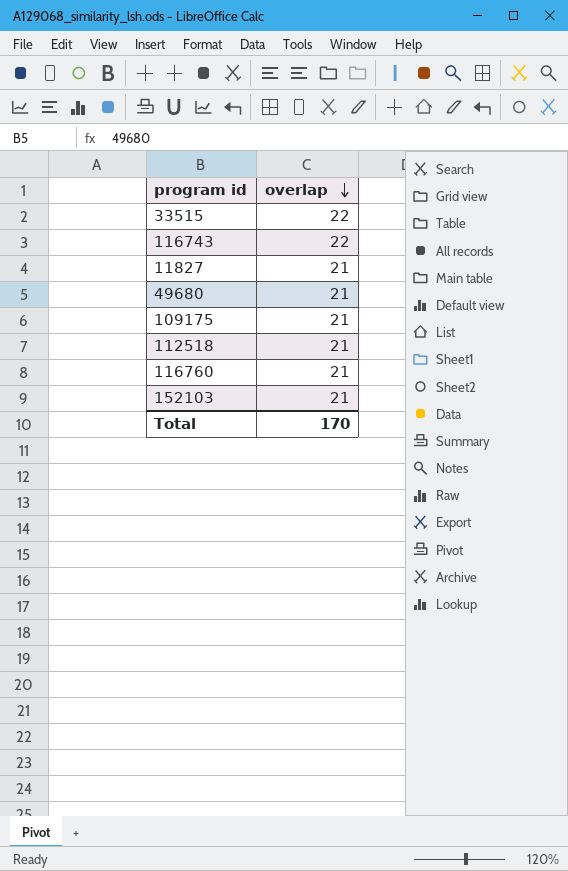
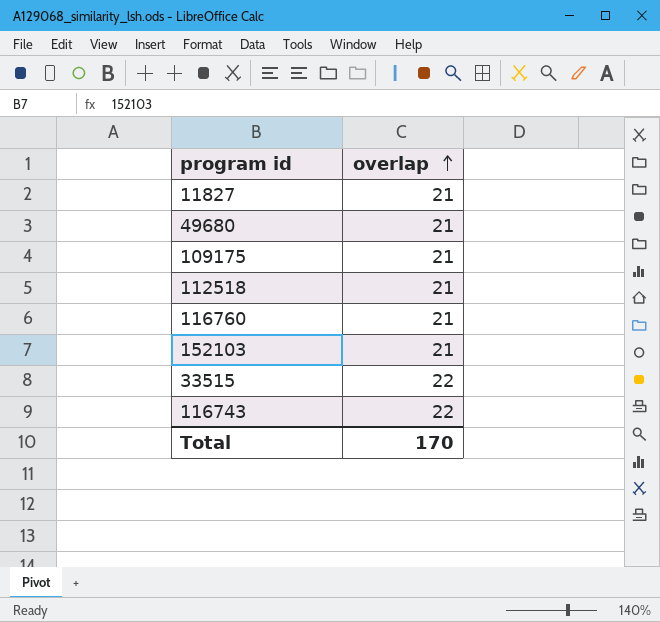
row order: overlap descending -> overlap ascending

